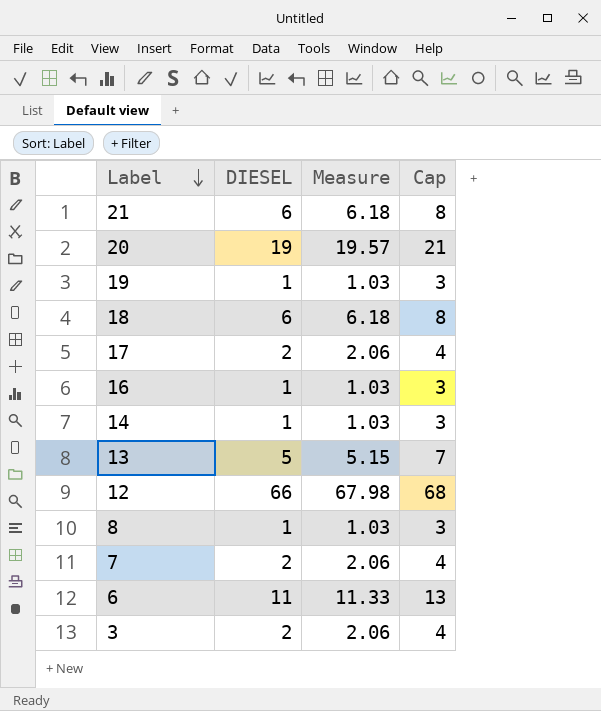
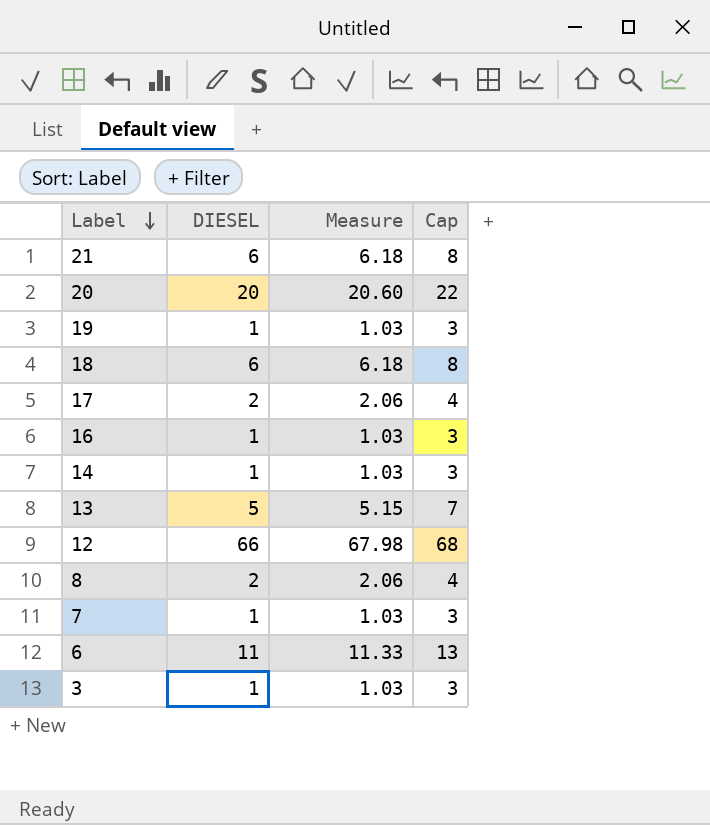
20 | DIESEL: 19 -> 20
20 | Measure: 19.57 -> 20.60
20 | Cap: 21 -> 22
8 | DIESEL: 1 -> 2
8 | Measure: 1.03 -> 2.06
8 | Cap: 3 -> 4
7 | DIESEL: 2 -> 1
7 | Measure: 2.06 -> 1.03
7 | Cap: 4 -> 3
3 | DIESEL: 2 -> 1
3 | Measure: 2.06 -> 1.03
3 | Cap: 4 -> 3

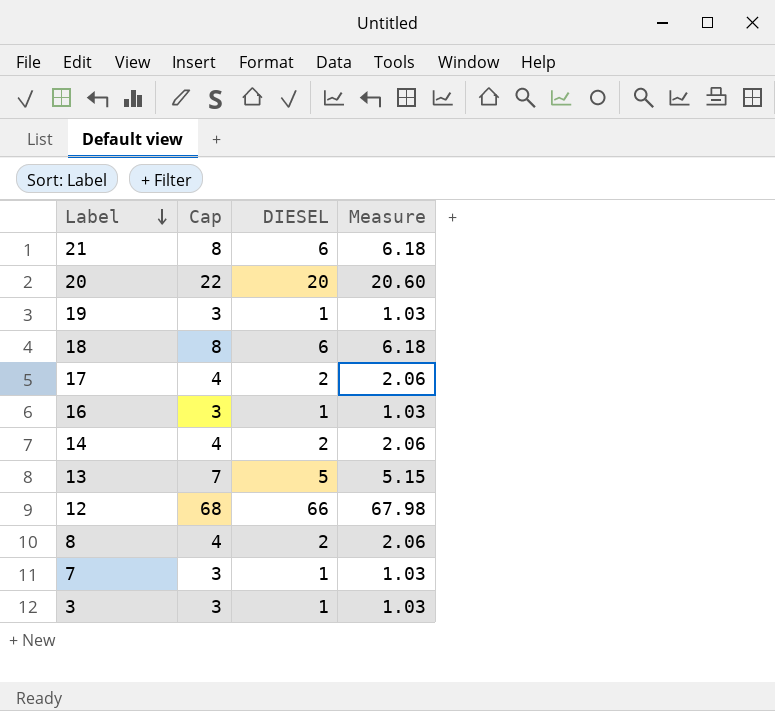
column Cap | position: 4 -> 2
row 6: 11 | 11.33 | 13 -> none
14 | Cap: 3 -> 4
14 | DIESEL: 1 -> 2
14 | Measure: 1.03 -> 2.06

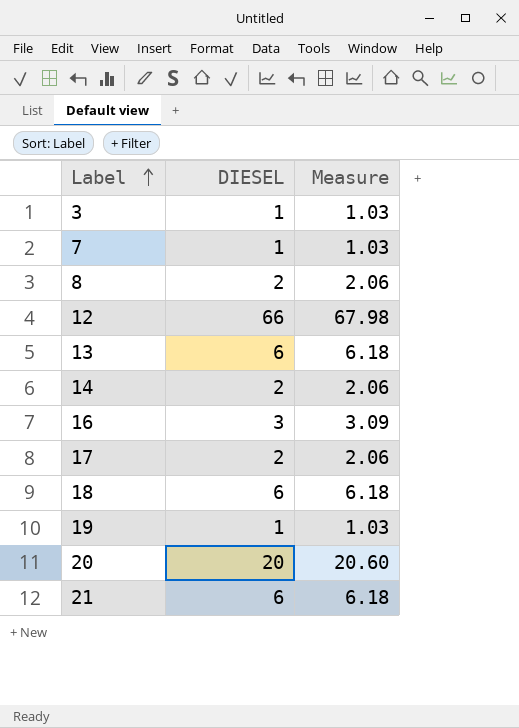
row order: Label descending -> Label ascending
column Cap | formula: [DIESEL] + 2 -> none
13 | DIESEL: 5 -> 6
13 | Measure: 5.15 -> 6.18
16 | DIESEL: 1 -> 3
16 | Measure: 1.03 -> 3.09

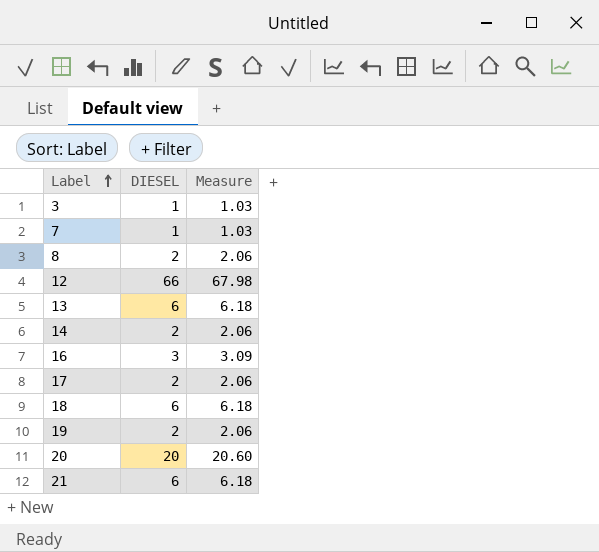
19 | DIESEL: 1 -> 2
19 | Measure: 1.03 -> 2.06

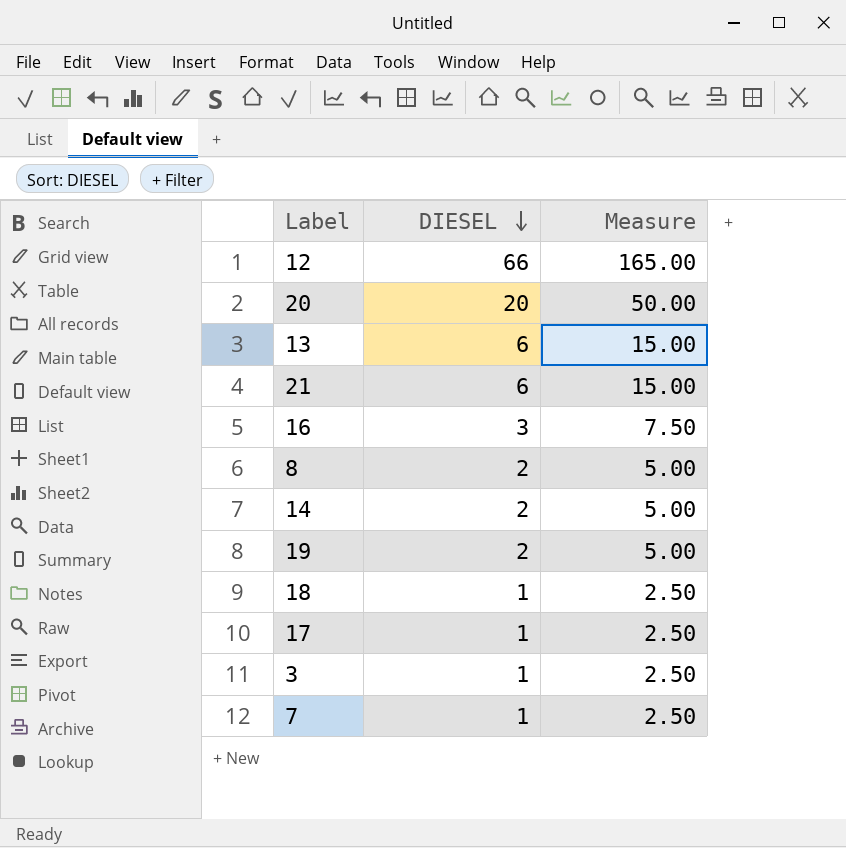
row order: Label ascending -> DIESEL descending
column Measure | formula: [DIESEL] * 1.03 -> [DIESEL] * 2.5
18 | DIESEL: 6 -> 1
17 | DIESEL: 2 -> 1

